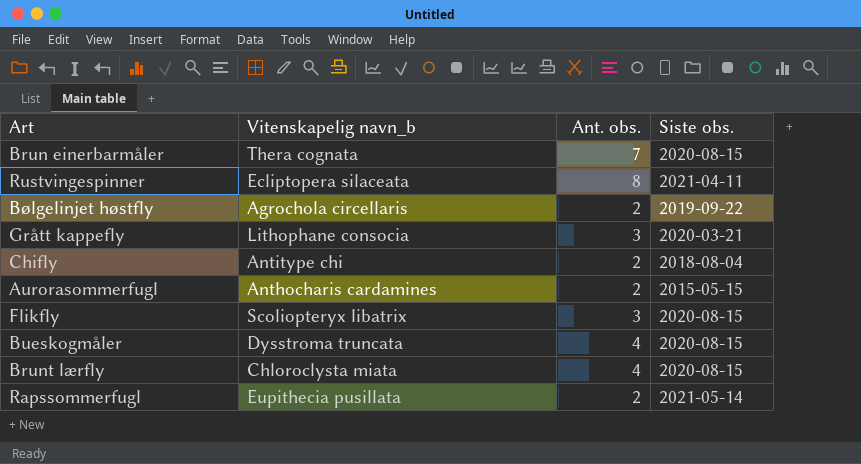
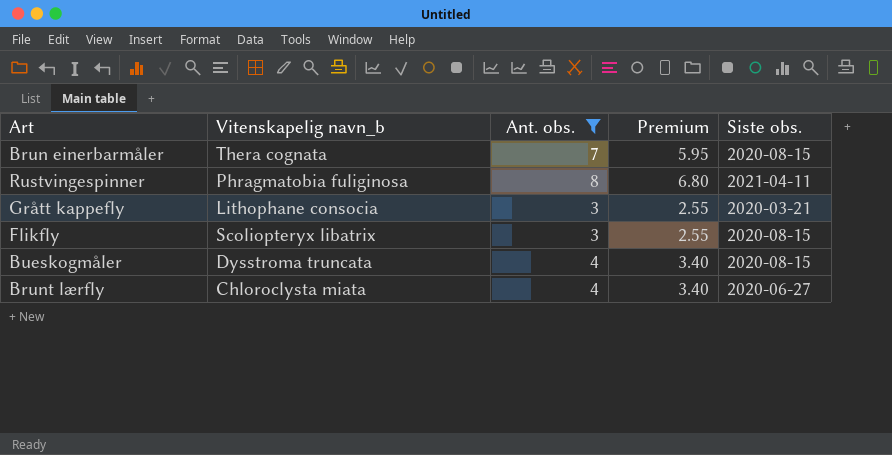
filter: none -> Ant. obs. != 2
column Premium | formula: none -> [Ant. obs.] * 0.85
Rustvingespinner | Vitenskapelig navn_b: Ecliptopera silaceata -> Phragmatobia fuliginosa
Brunt lærfly | Siste obs.: 2020-08-15 -> 2020-06-27

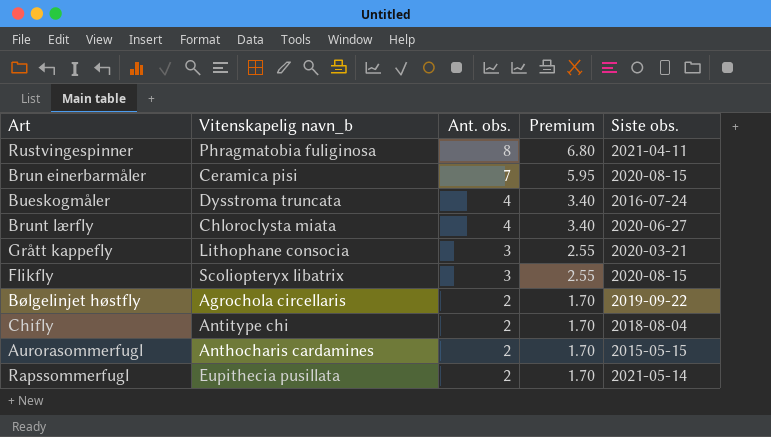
filter: Ant. obs. != 2 -> none
row order: none -> Ant. obs. descending
Brun einerbarmåler | Vitenskapelig navn_b: Thera cognata -> Ceramica pisi
Bueskogmåler | Siste obs.: 2020-08-15 -> 2016-07-24

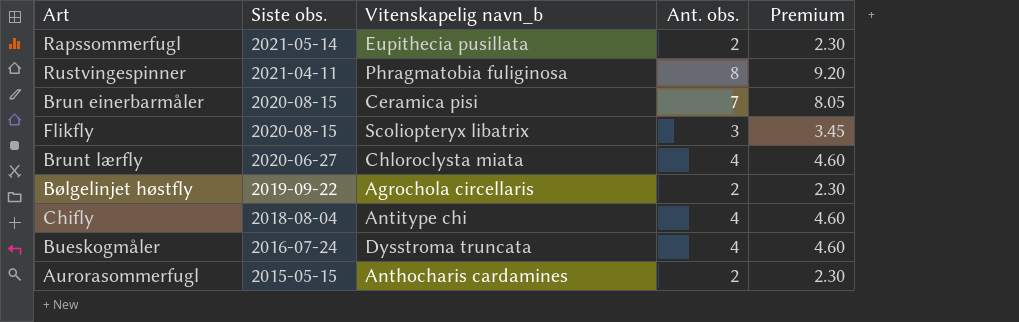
row order: Ant. obs. descending -> Siste obs. descending
column Siste obs. | position: 5 -> 2
column Premium | formula: [Ant. obs.] * 0.85 -> [Ant. obs.] * 1.15
row Grått kappefly: Lithophane consocia | 3 | 2.55 | 2020-03-21 -> none
Chifly | Ant. obs.: 2 -> 4

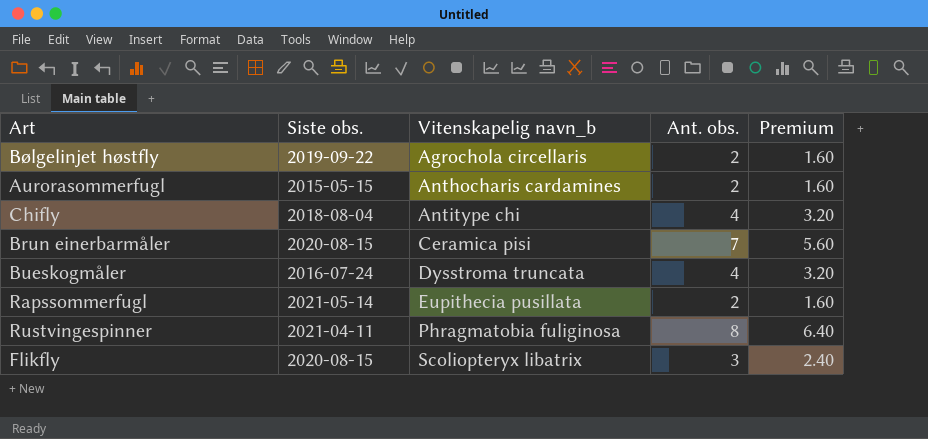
row order: Siste obs. descending -> Vitenskapelig navn_b ascending
column Premium | formula: [Ant. obs.] * 1.15 -> [Ant. obs.] * 0.8
row Brunt lærfly: 2020-06-27 | Chloroclysta miata | 4 | 4.60 -> none

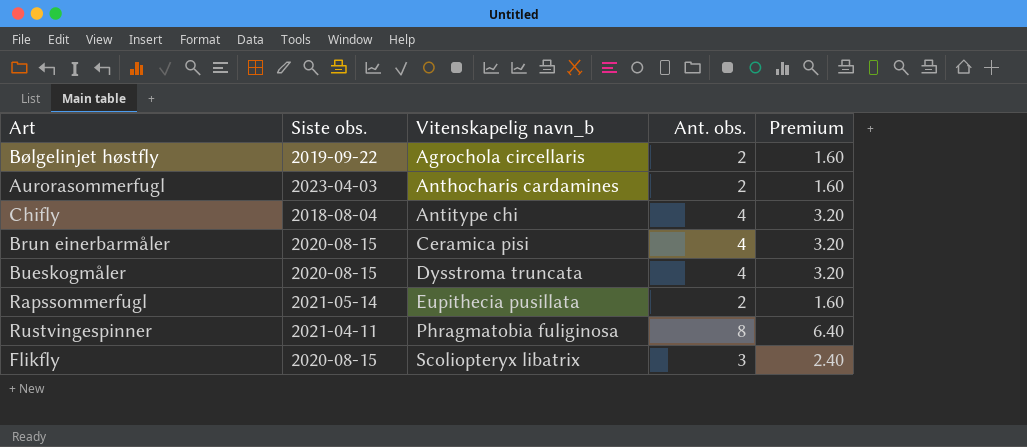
Aurorasommerfugl | Siste obs.: 2015-05-15 -> 2023-04-03
Brun einerbarmåler | Ant. obs.: 7 -> 4
Brun einerbarmåler | Premium: 5.60 -> 3.20
Bueskogmåler | Siste obs.: 2016-07-24 -> 2020-08-15

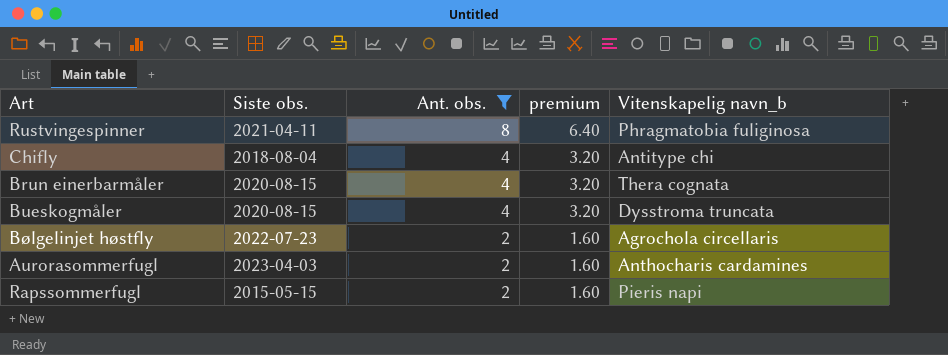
filter: none -> Ant. obs. != 3
row order: Vitenskapelig navn_b ascending -> Ant. obs. descending
column name: Premium -> premium
column Vitenskapelig navn_b | position: 3 -> 5
Brun einerbarmåler | Vitenskapelig navn_b: Ceramica pisi -> Thera cognata
Bølgelinjet høstfly | Siste obs.: 2019-09-22 -> 2022-07-23
Rapssommerfugl | Siste obs.: 2021-05-14 -> 2015-05-15
Rapssommerfugl | Vitenskapelig navn_b: Eupithecia pusillata -> Pieris napi

